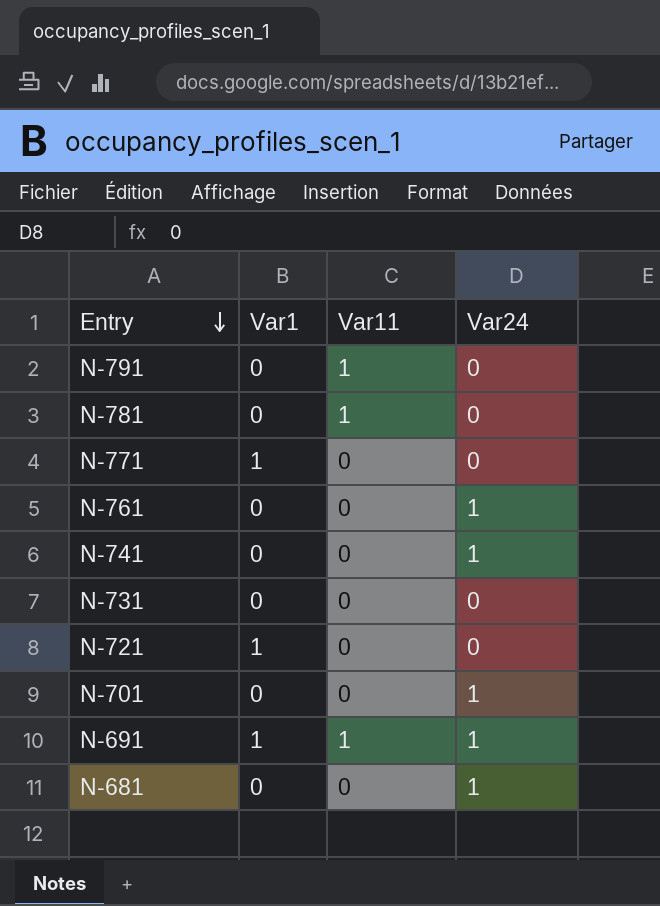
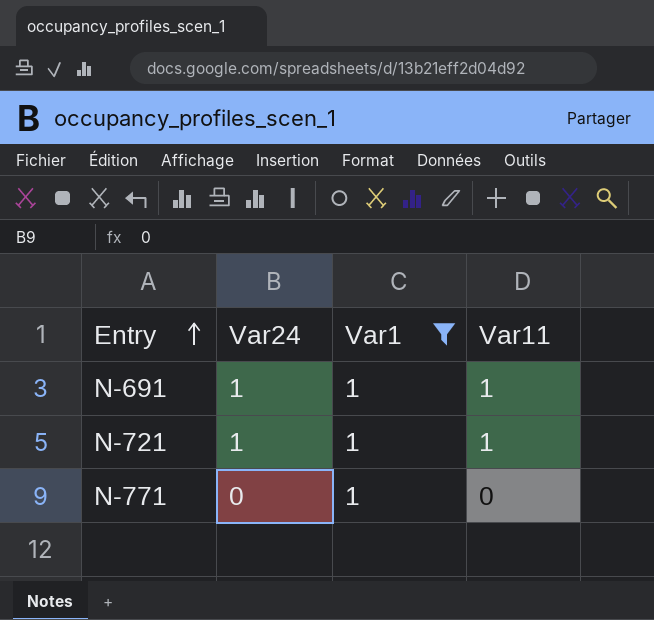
filter: none -> Var1 = 1
row order: Entry descending -> Entry ascending
column Var24 | position: 4 -> 2
N-721 | Var24: 0 -> 1
N-721 | Var11: 0 -> 1

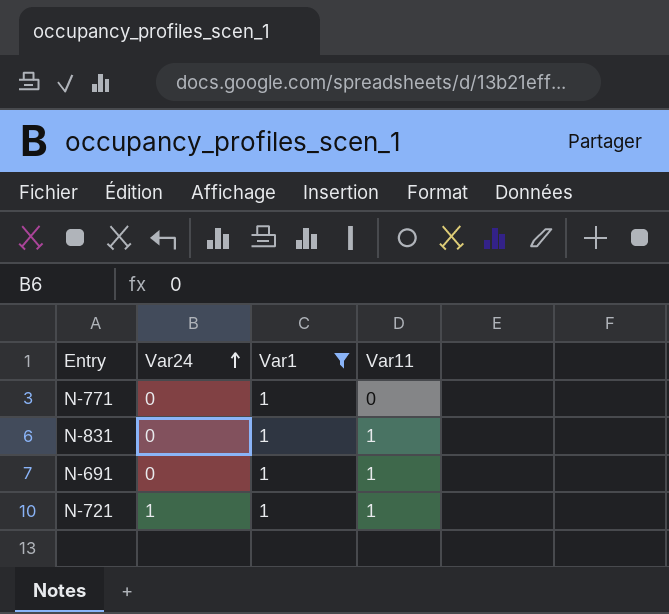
row order: Entry ascending -> Var24 ascending
row N-831: none -> 0 | 1 | 1
N-691 | Var24: 1 -> 0

